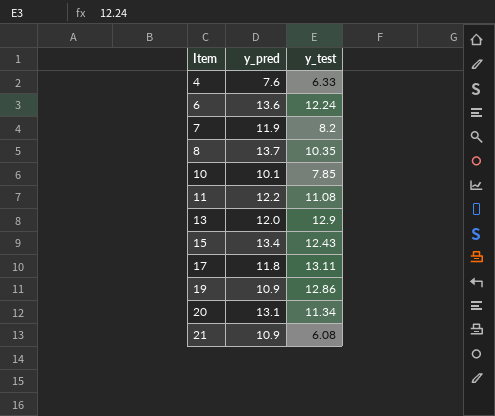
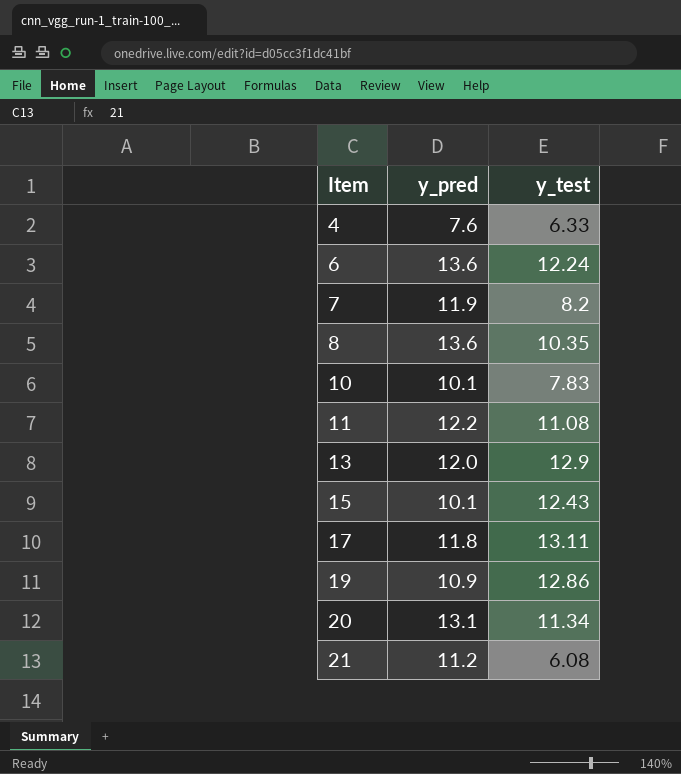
8 | y_pred: 13.7 -> 13.6
10 | y_test: 7.85 -> 7.83
15 | y_pred: 13.4 -> 10.1
21 | y_pred: 10.9 -> 11.2

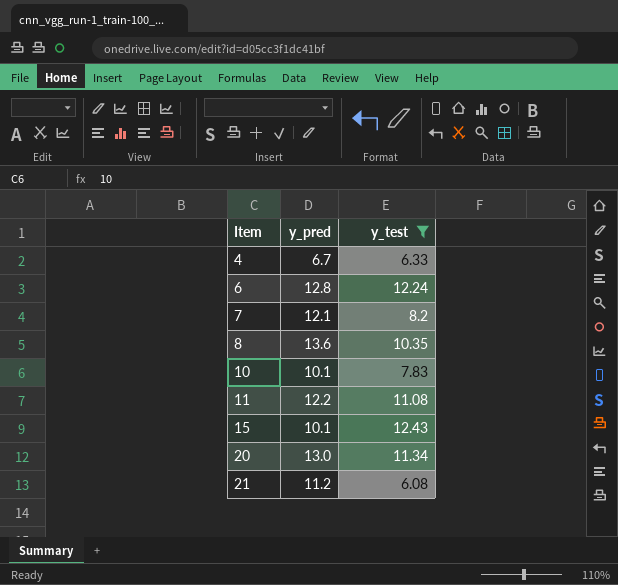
filter: none -> y_test <= 12.43
4 | y_pred: 7.6 -> 6.7
6 | y_pred: 13.6 -> 12.8
7 | y_pred: 11.9 -> 12.1
20 | y_pred: 13.1 -> 13.0

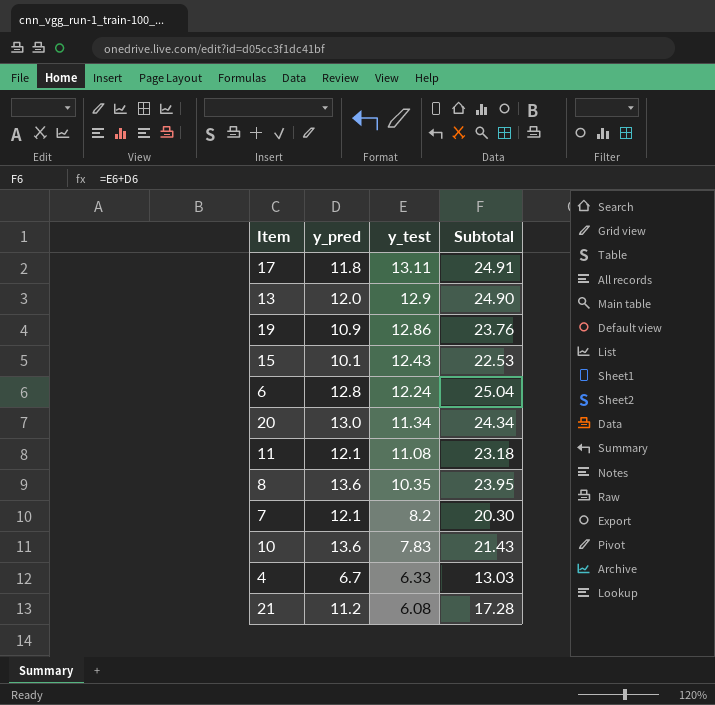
filter: y_test <= 12.43 -> none
row order: Item ascending -> y_test descending
column Subtotal | formula: none -> [y_pred] + [y_test]
11 | y_pred: 12.2 -> 12.1
10 | y_pred: 10.1 -> 13.6

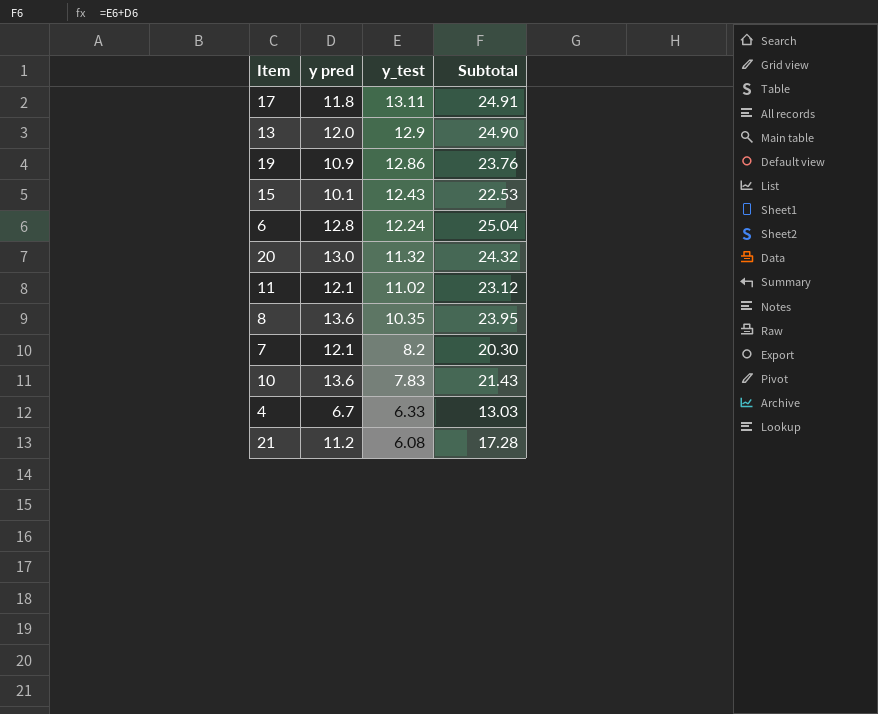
column name: y_pred -> y pred
20 | y_test: 11.34 -> 11.32
20 | Subtotal: 24.34 -> 24.32
11 | y_test: 11.08 -> 11.02
11 | Subtotal: 23.18 -> 23.12

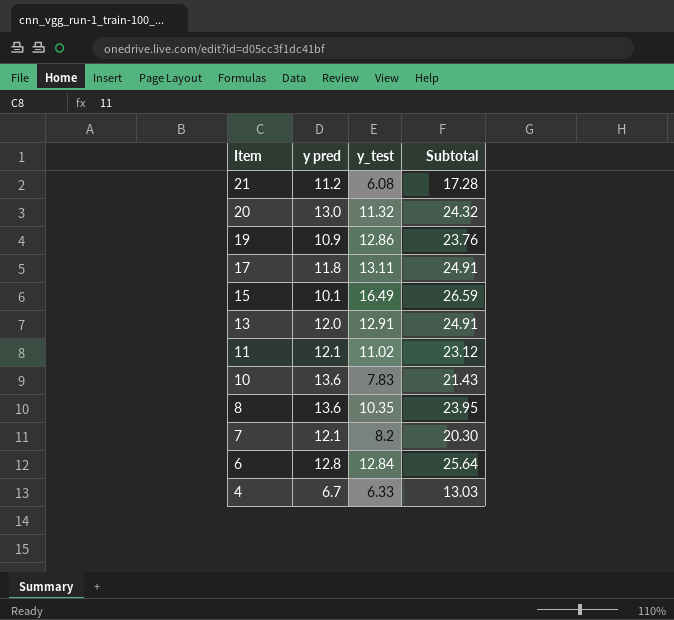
row order: y_test descending -> Item descending
15 | y_test: 12.43 -> 16.49
15 | Subtotal: 22.53 -> 26.59
13 | y_test: 12.9 -> 12.91
13 | Subtotal: 24.90 -> 24.91
6 | y_test: 12.24 -> 12.84
6 | Subtotal: 25.04 -> 25.64

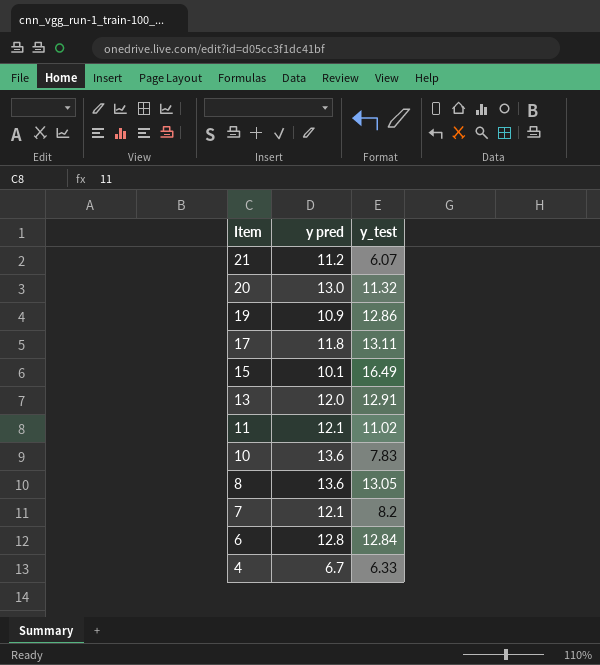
column Subtotal | formula: [y pred] + [y_test] -> none
21 | y_test: 6.08 -> 6.07
8 | y_test: 10.35 -> 13.05

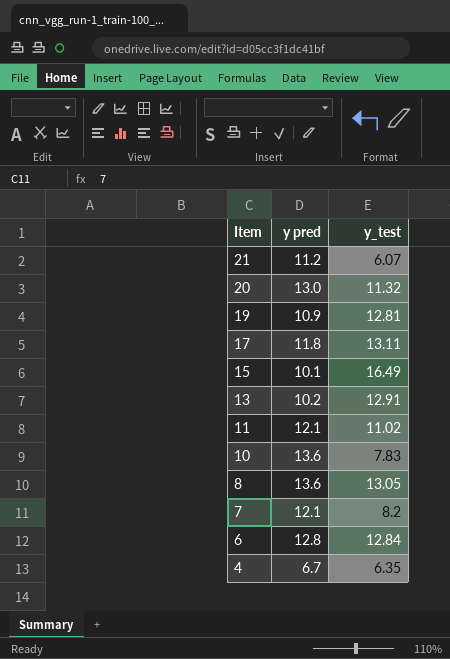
19 | y_test: 12.86 -> 12.81
13 | y pred: 12.0 -> 10.2
4 | y_test: 6.33 -> 6.35

